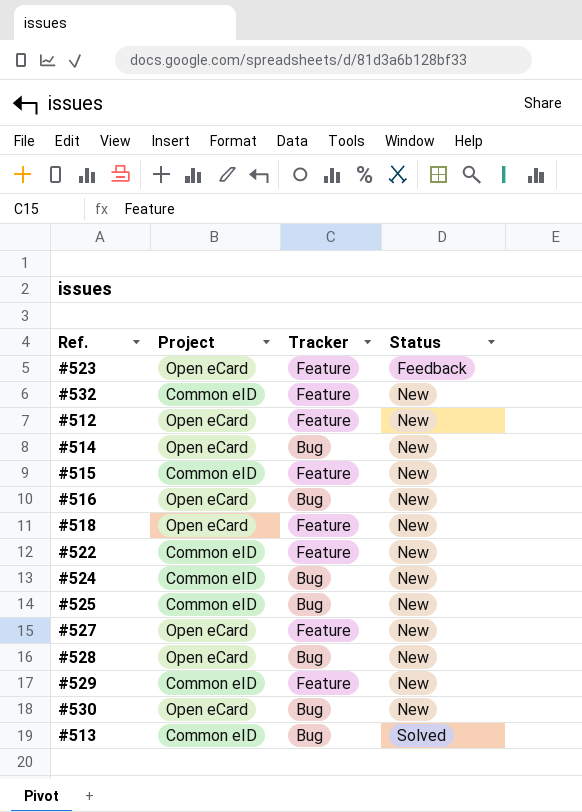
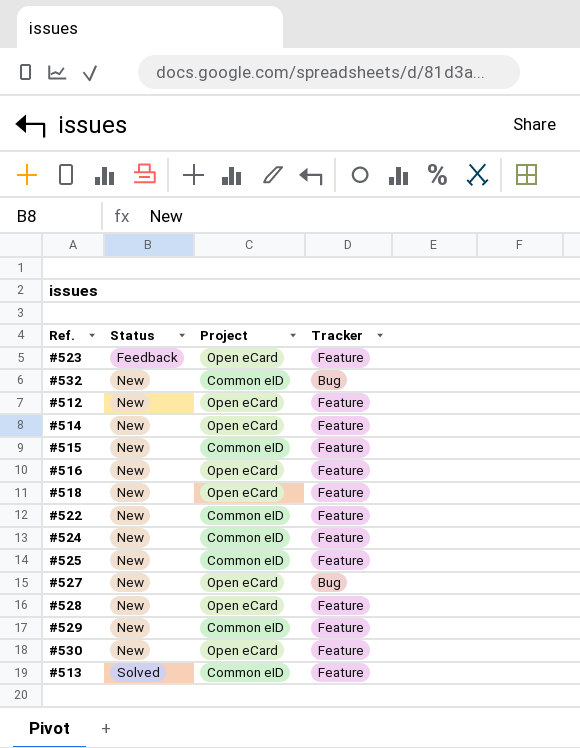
column Status | position: 4 -> 2
#532 | Tracker: Feature -> Bug
#514 | Tracker: Bug -> Feature
#516 | Tracker: Bug -> Feature
#524 | Tracker: Bug -> Feature
#525 | Tracker: Bug -> Feature
#527 | Tracker: Feature -> Bug
#528 | Tracker: Bug -> Feature
#530 | Tracker: Bug -> Feature
#513 | Tracker: Bug -> Feature

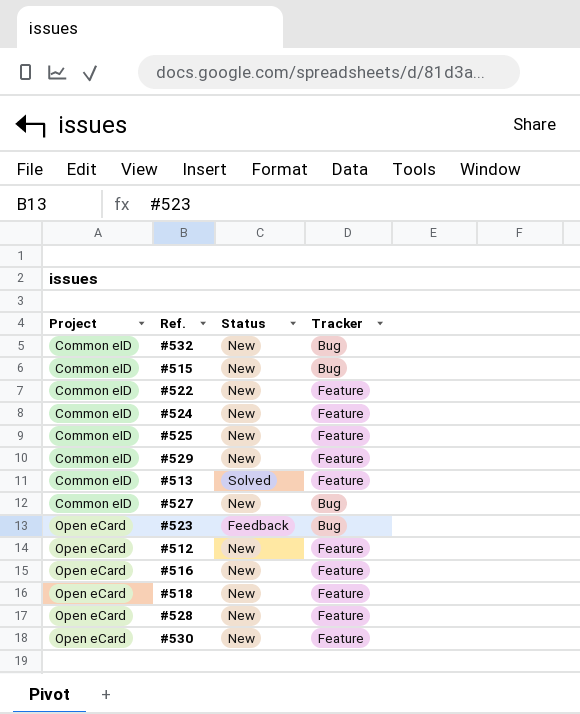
row order: Status ascending -> Project ascending
column Project | position: 3 -> 1
row #514: New | Open eCard | Feature -> none
#515 | Tracker: Feature -> Bug
#527 | Project: Open eCard -> Common eID
#523 | Tracker: Feature -> Bug

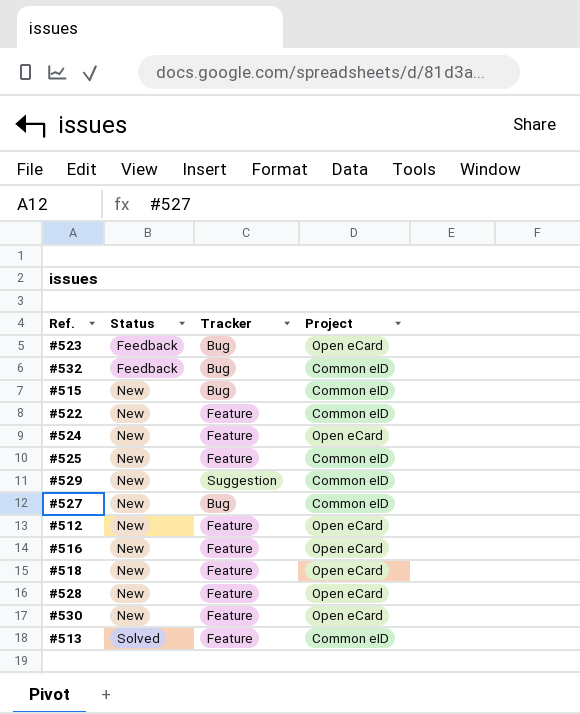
row order: Project ascending -> Status ascending
column Project | position: 1 -> 4
#532 | Status: New -> Feedback
#524 | Project: Common eID -> Open eCard
#529 | Tracker: Feature -> Suggestion

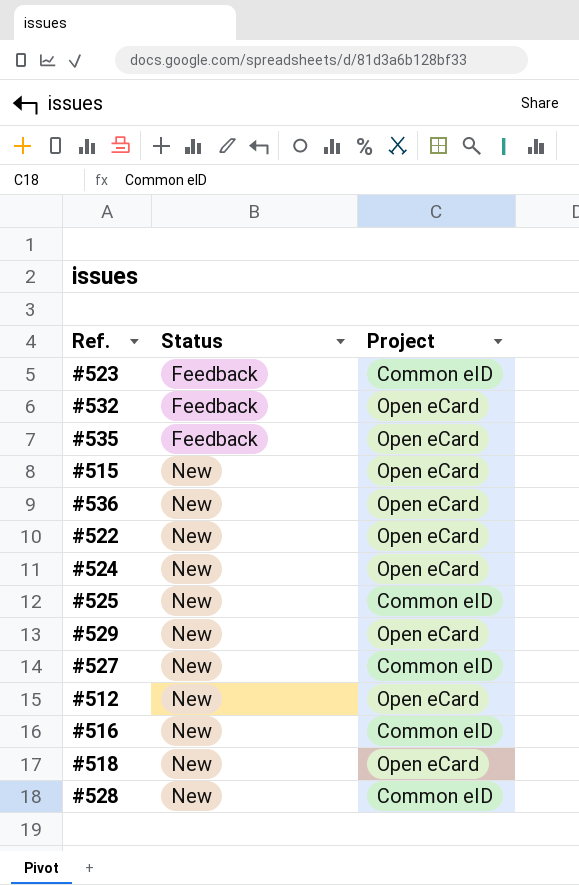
column Tracker | position: 3 -> none
row #530: New | Feature | Open eCard -> none
row #513: Solved | Feature | Common eID -> none
#523 | Project: Open eCard -> Common eID
#532 | Project: Common eID -> Open eCard
row #535: none -> Feedback | Open eCard
#515 | Project: Common eID -> Open eCard
row #536: none -> New | Open eCard
#522 | Project: Common eID -> Open eCard
#529 | Project: Common eID -> Open eCard
#516 | Project: Open eCard -> Common eID
#528 | Project: Open eCard -> Common eID

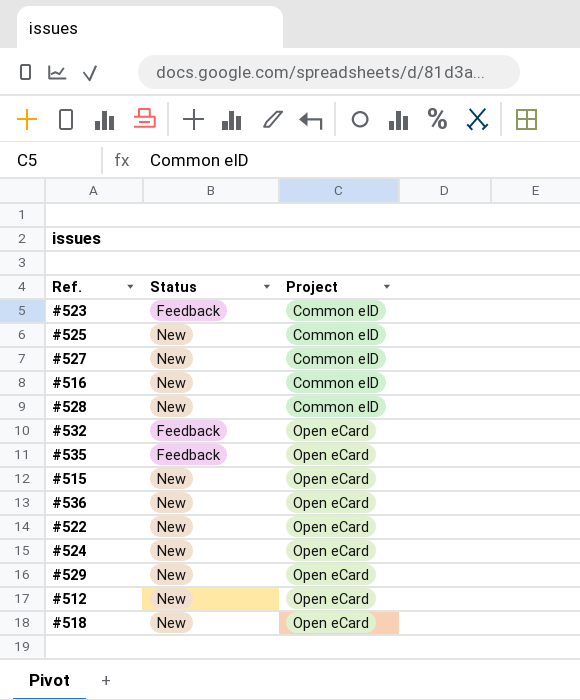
row order: Status ascending -> Project ascending

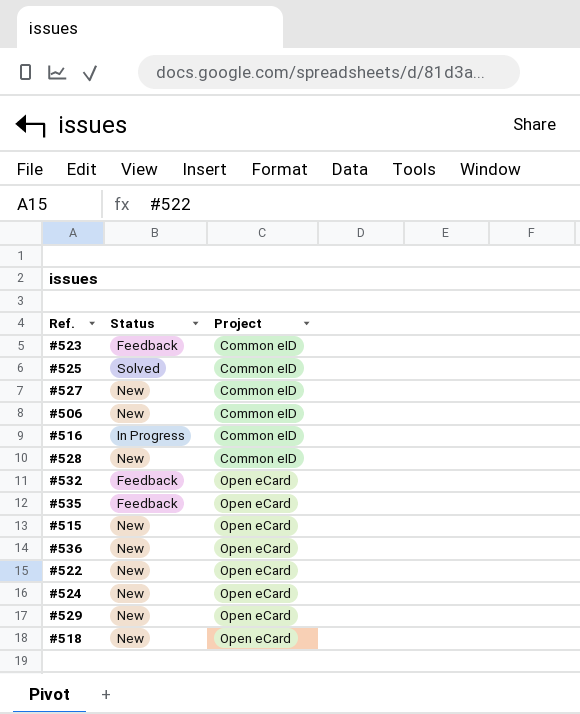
row #512: New | Open eCard -> none
#525 | Status: New -> Solved
row #506: none -> New | Common eID
#516 | Status: New -> In Progress

